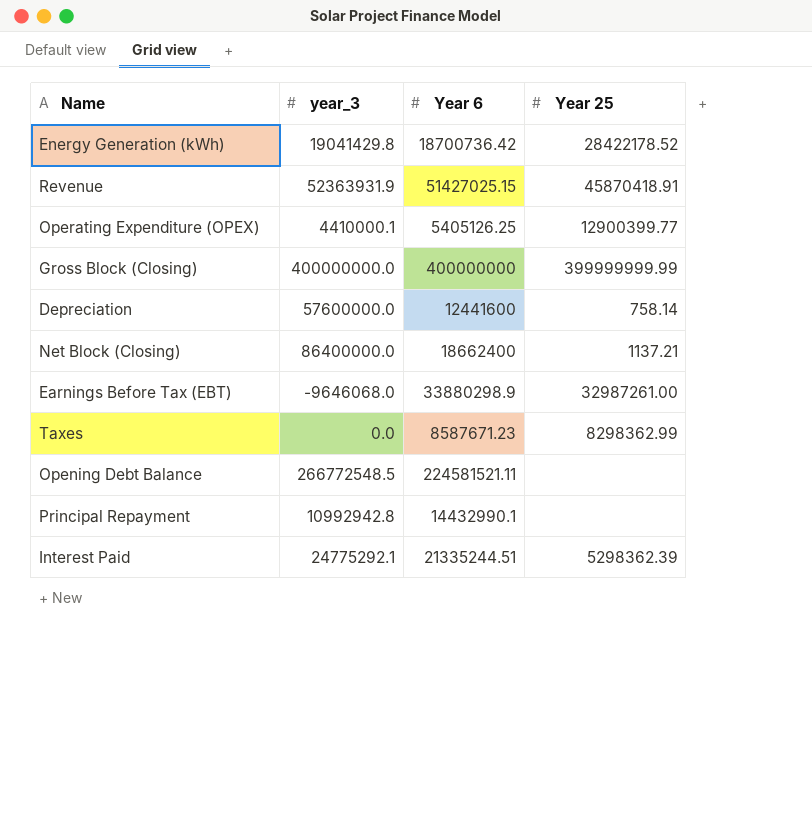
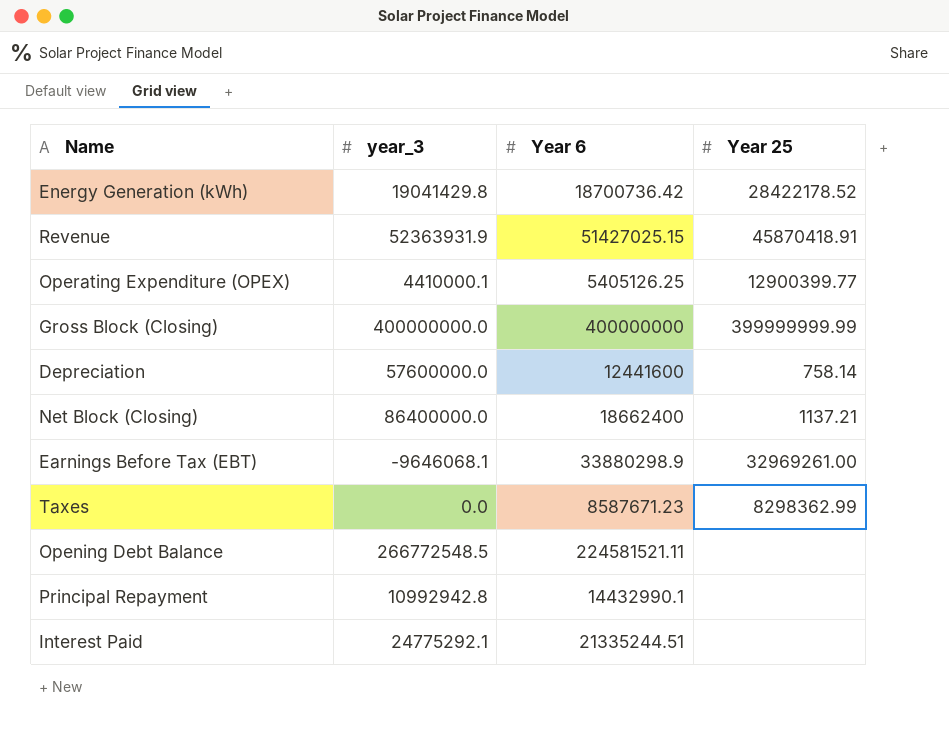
Earnings Before Tax (EBT) | year_3: -9646068.0 -> -9646068.1
Earnings Before Tax (EBT) | Year 25: 32987261.00 -> 32969261.00
Interest Paid | Year 25: 5298362.39 -> none

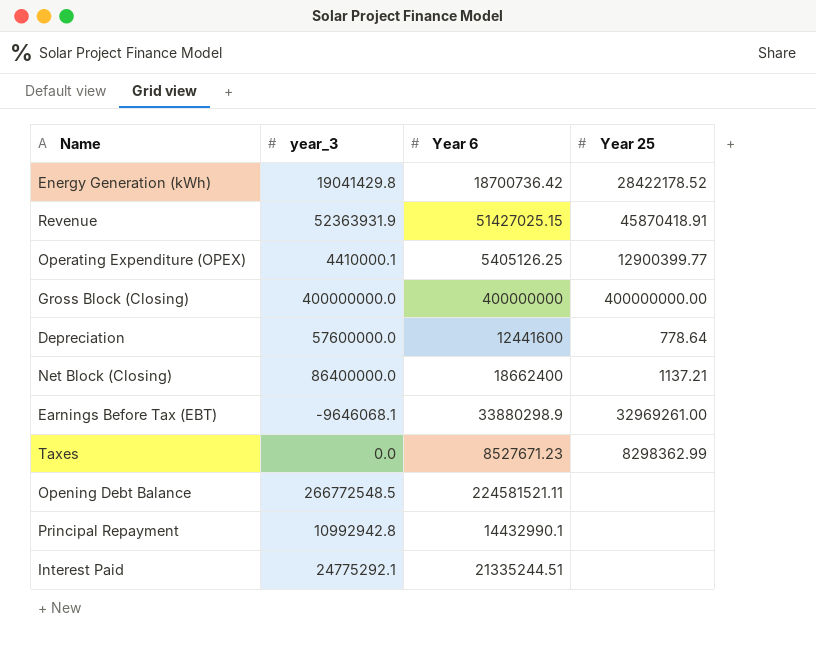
Gross Block (Closing) | Year 25: 399999999.99 -> 400000000.00
Depreciation | Year 25: 758.14 -> 778.64
Taxes | Year 6: 8587671.23 -> 8527671.23

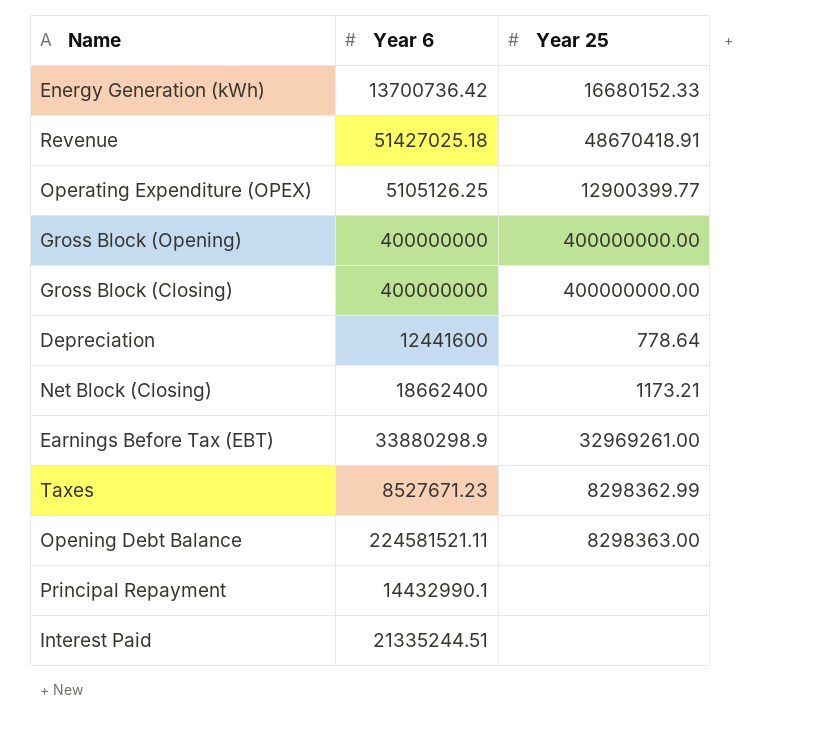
column year_3 | position: 2 -> none
Energy Generation (kWh) | Year 6: 18700736.42 -> 13700736.42
Energy Generation (kWh) | Year 25: 28422178.52 -> 16680152.33
Revenue | Year 6: 51427025.15 -> 51427025.18
Revenue | Year 25: 45870418.91 -> 48670418.91
Operating Expenditure (OPEX) | Year 6: 5405126.25 -> 5105126.25
row Gross Block (Opening): none -> 400000000 | 400000000.00
Net Block (Closing) | Year 25: 1137.21 -> 1173.21
Opening Debt Balance | Year 25: none -> 8298363.00

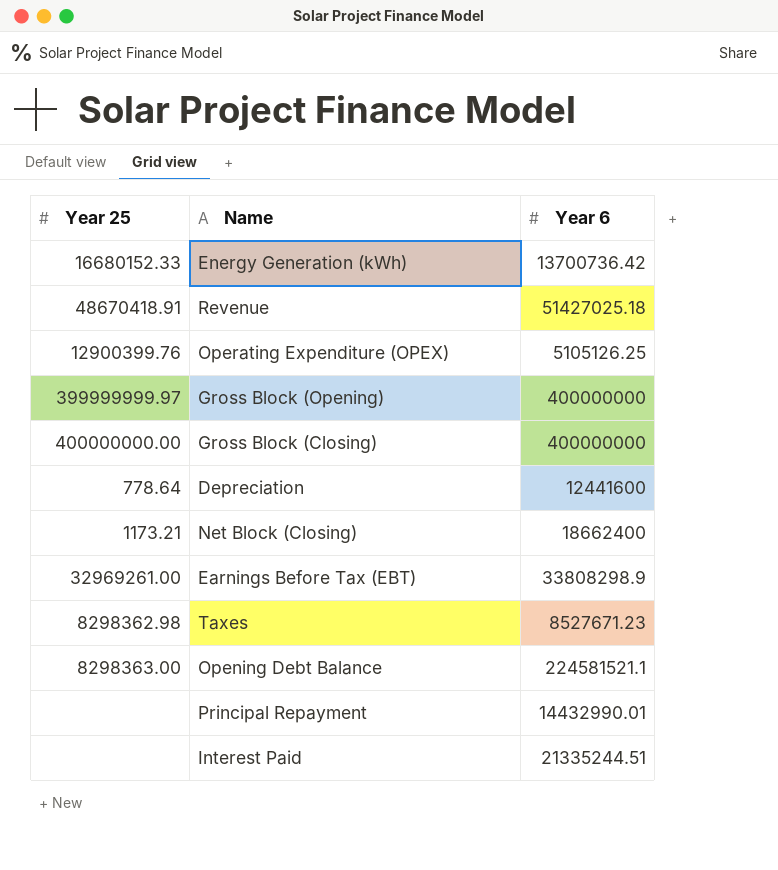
column Year 25 | position: 3 -> 1
Operating Expenditure (OPEX) | Year 25: 12900399.77 -> 12900399.76
Gross Block (Opening) | Year 25: 400000000.00 -> 399999999.97
Earnings Before Tax (EBT) | Year 6: 33880298.9 -> 33808298.9
Taxes | Year 25: 8298362.99 -> 8298362.98
Opening Debt Balance | Year 6: 224581521.11 -> 224581521.1
Principal Repayment | Year 6: 14432990.1 -> 14432990.01

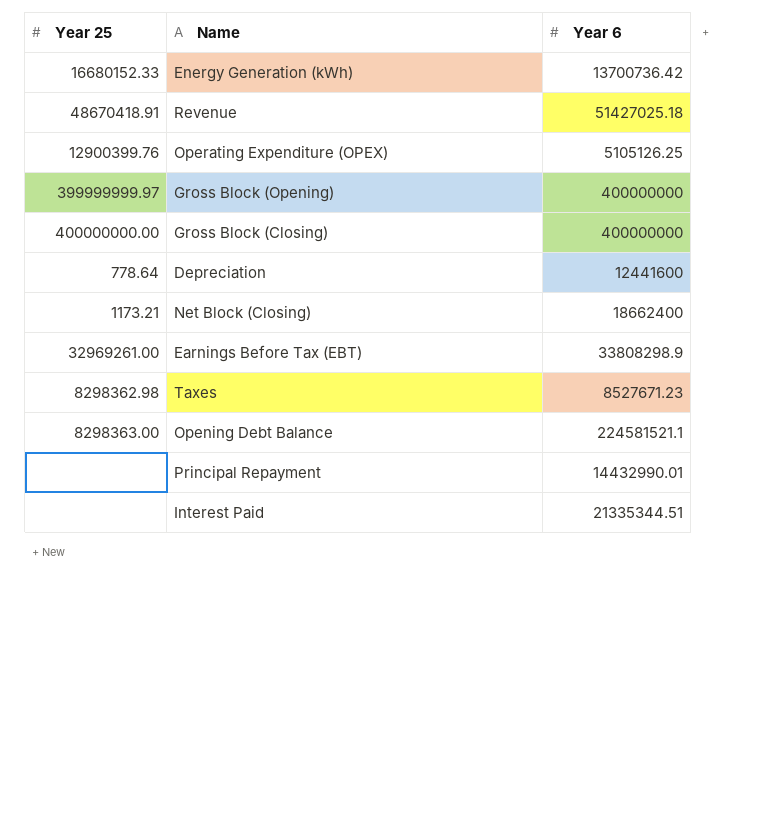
Interest Paid | Year 6: 21335244.51 -> 21335344.51

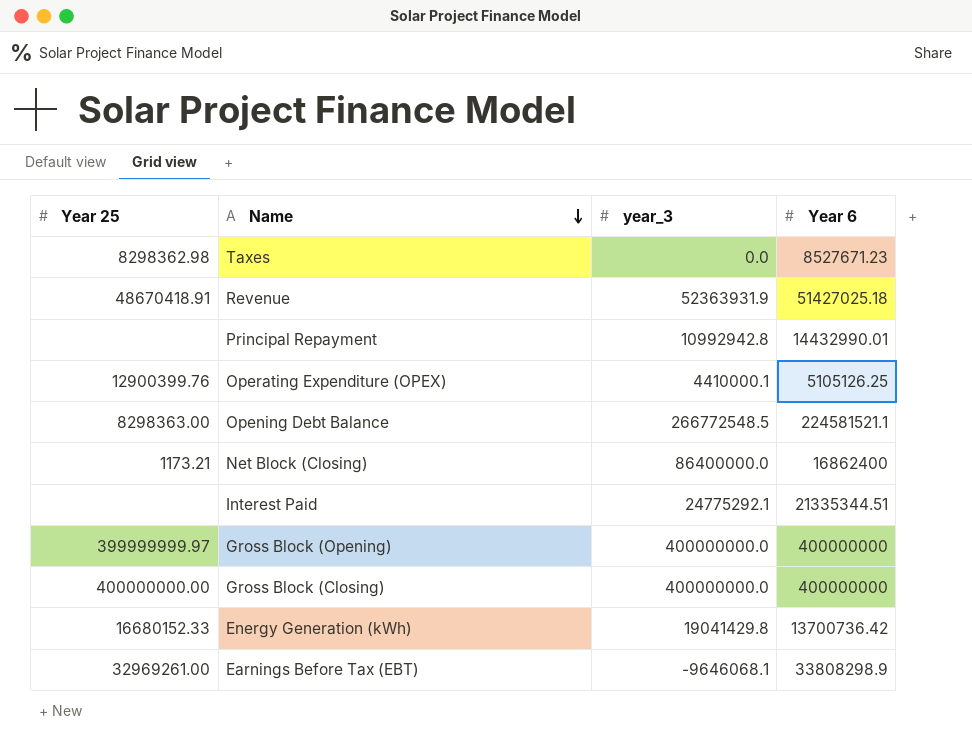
row order: none -> Name descending
column year_3 | position: none -> 3
row Depreciation: 778.64 | 12441600 -> none
Net Block (Closing) | Year 6: 18662400 -> 16862400

